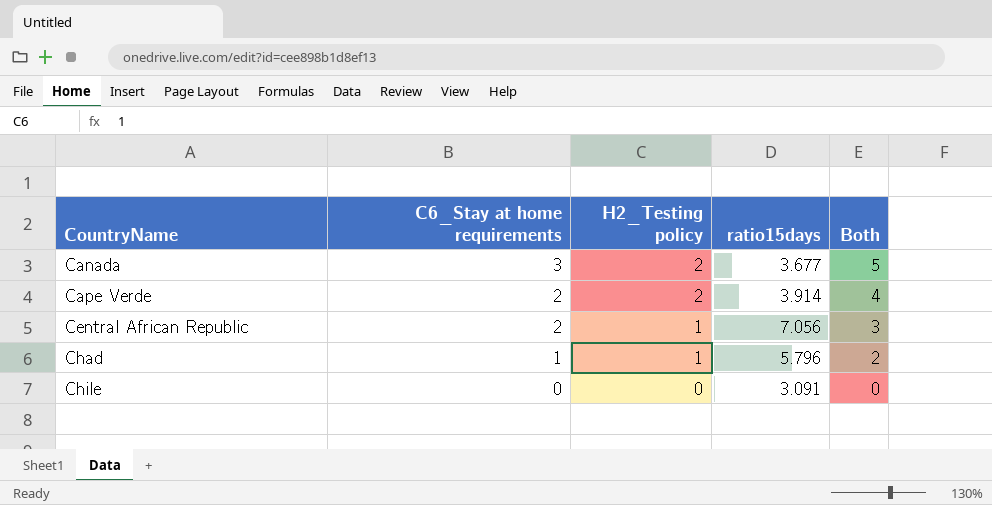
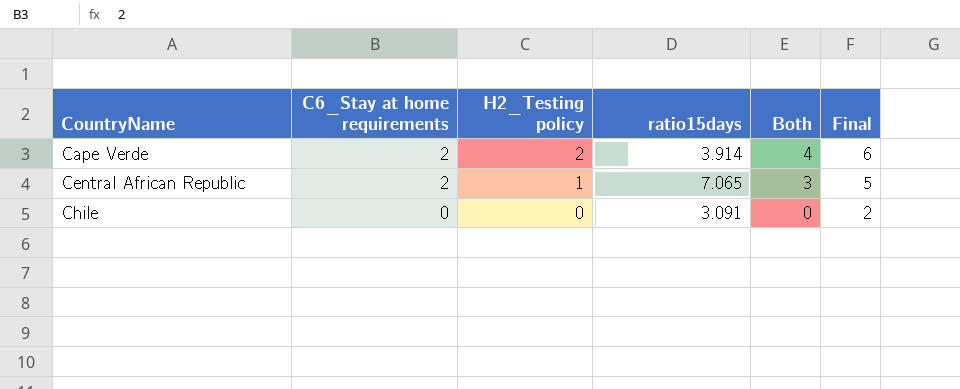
column Final | formula: none -> [Both] + 2
row Canada: 3 | 2 | 3.677 | 5 -> none
row Chad: 1 | 1 | 5.796 | 2 -> none
Central African Republic | ratio15days: 7.056 -> 7.065

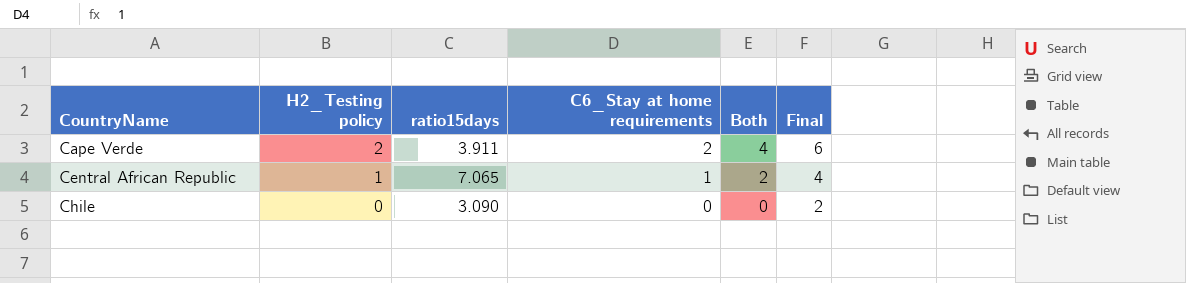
column C6_Stay at home requirements | position: 2 -> 4
Cape Verde | ratio15days: 3.914 -> 3.911
Central African Republic | C6_Stay at home requirements: 2 -> 1
Central African Republic | Both: 3 -> 2
Central African Republic | Final: 5 -> 4
Chile | ratio15days: 3.091 -> 3.090

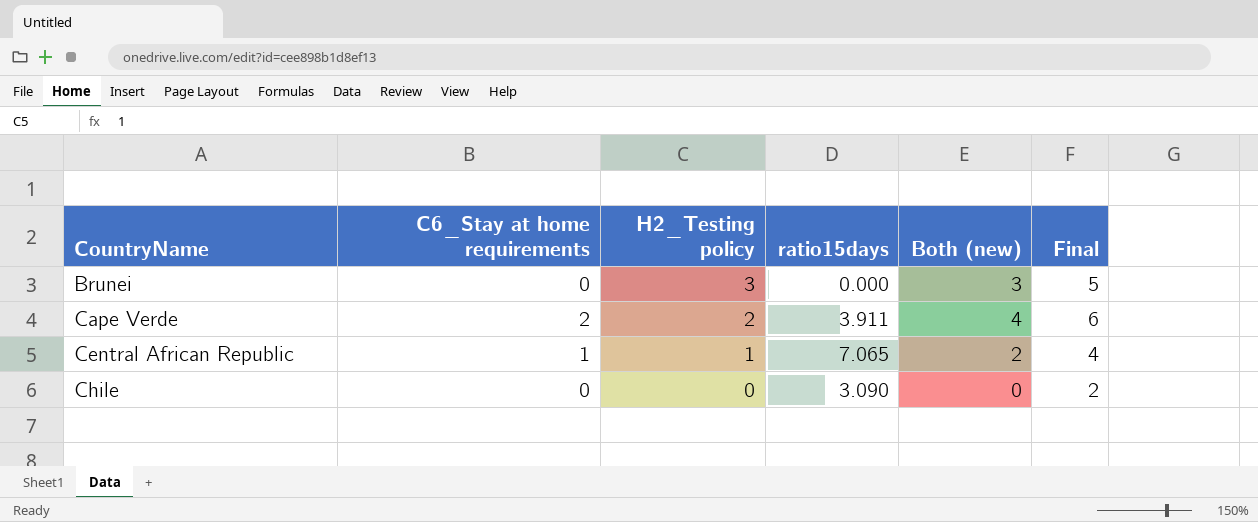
column C6_Stay at home requirements | position: 4 -> 2
column name: Both -> Both (new)
row Brunei: none -> 0 | 3 | 0.000 | 3 | 5

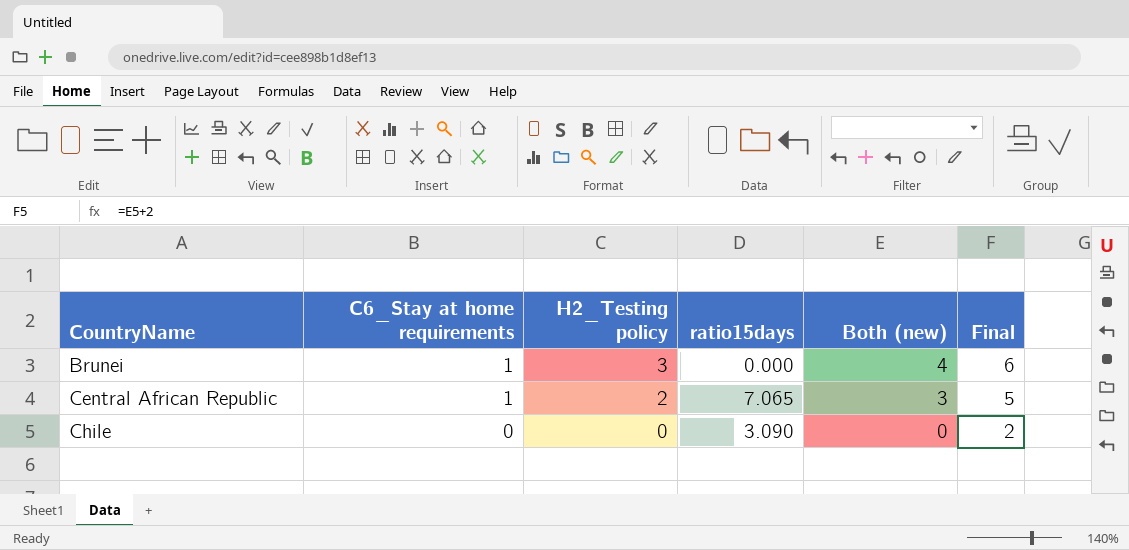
row Cape Verde: 2 | 2 | 3.911 | 4 | 6 -> none
Brunei | C6_Stay at home requirements: 0 -> 1
Brunei | Both (new): 3 -> 4
Brunei | Final: 5 -> 6
Central African Republic | H2_Testing policy: 1 -> 2
Central African Republic | Both (new): 2 -> 3
Central African Republic | Final: 4 -> 5

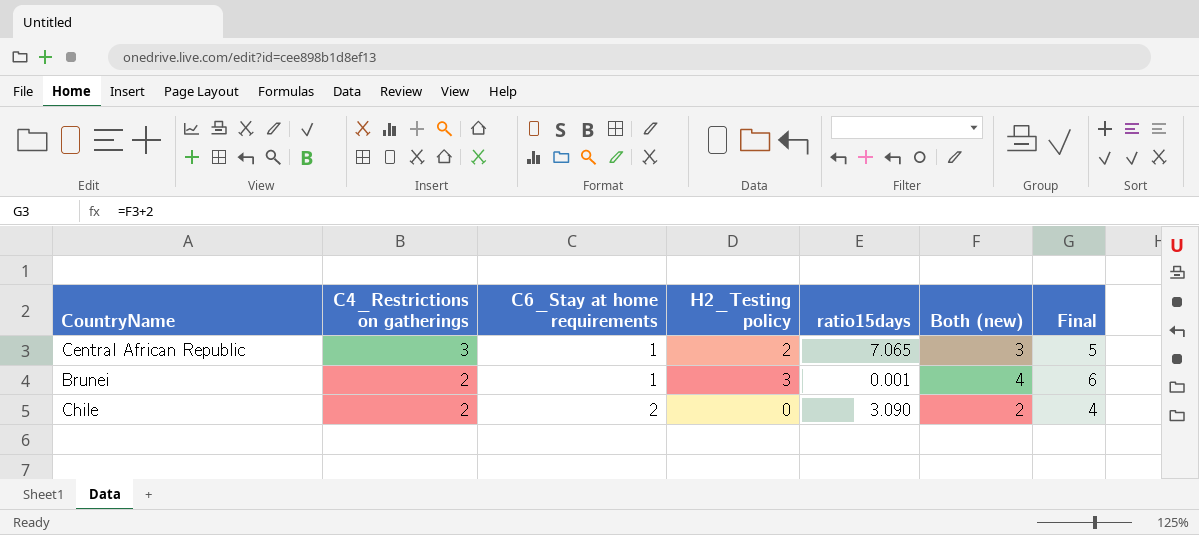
row order: CountryName ascending -> C4_Restrictions on gatherings descending
column C4_Restrictions on gatherings | position: none -> 2
Brunei | ratio15days: 0.000 -> 0.001
Chile | C6_Stay at home requirements: 0 -> 2
Chile | Both (new): 0 -> 2
Chile | Final: 2 -> 4

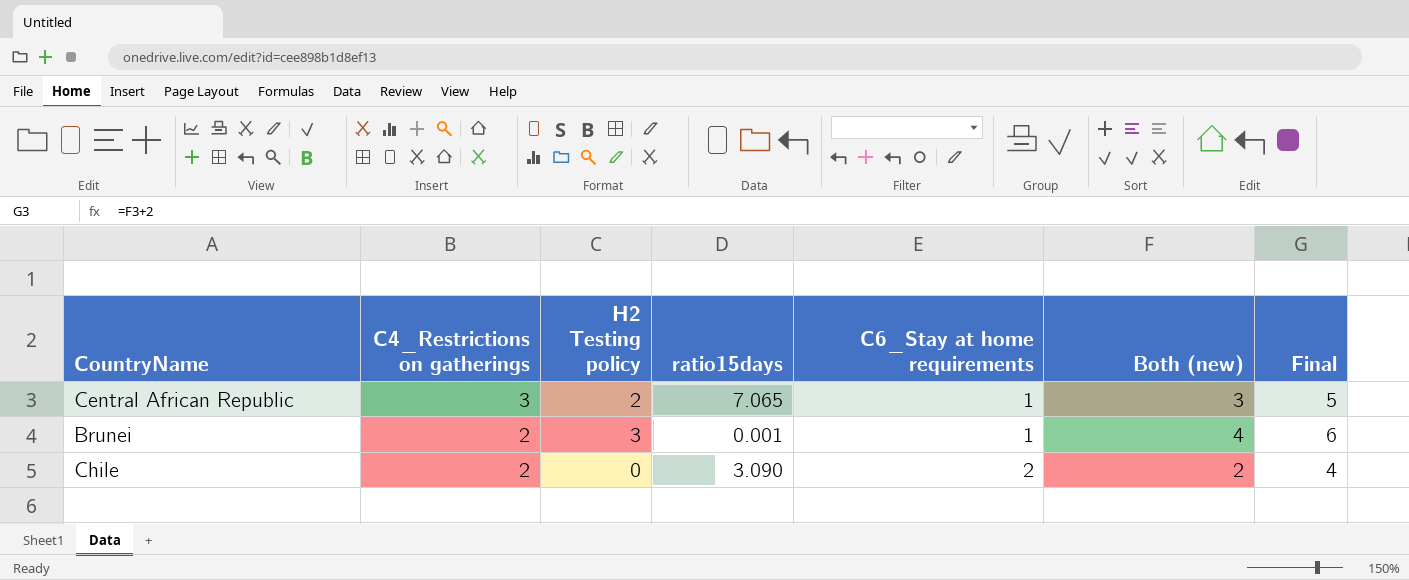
column name: H2_Testing policy -> H2 Testing policy
column C6_Stay at home requirements | position: 3 -> 5

